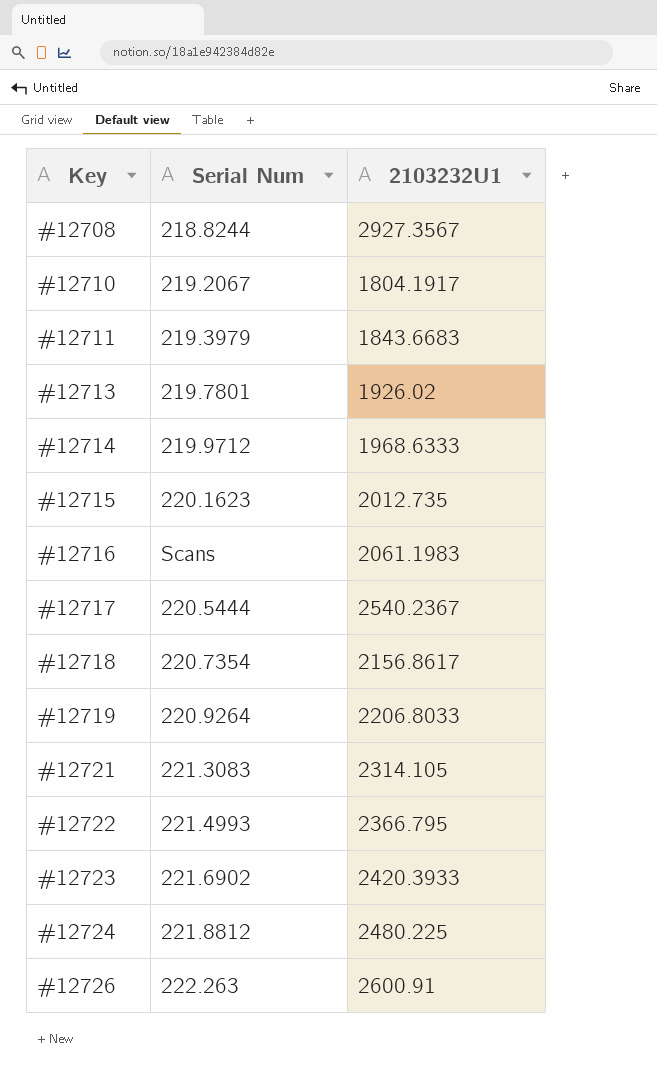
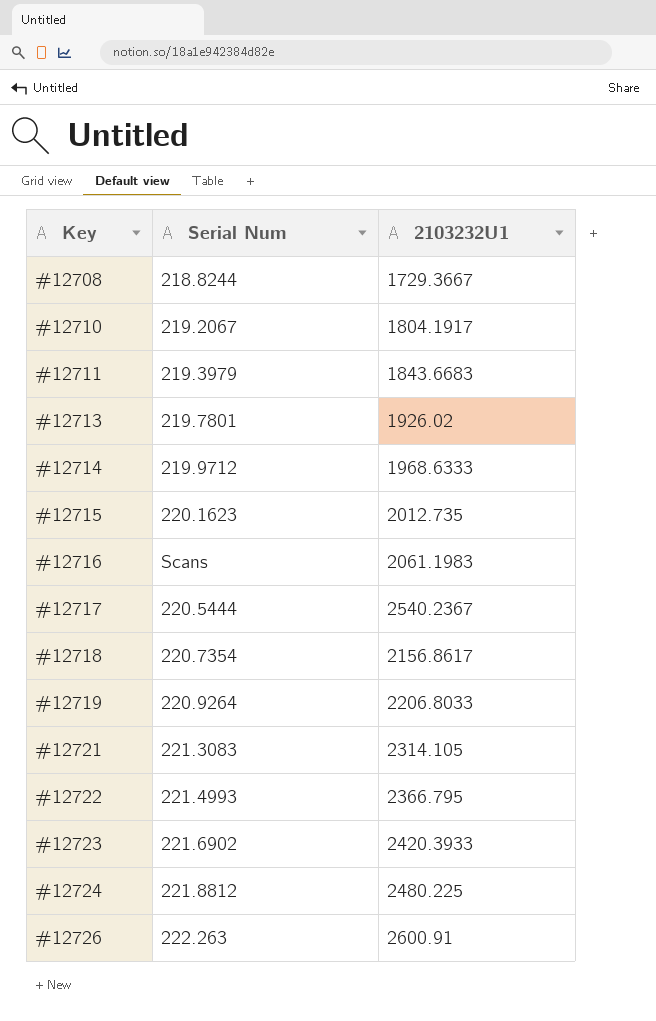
#12708 | 2103232U1: 2927.3567 -> 1729.3667

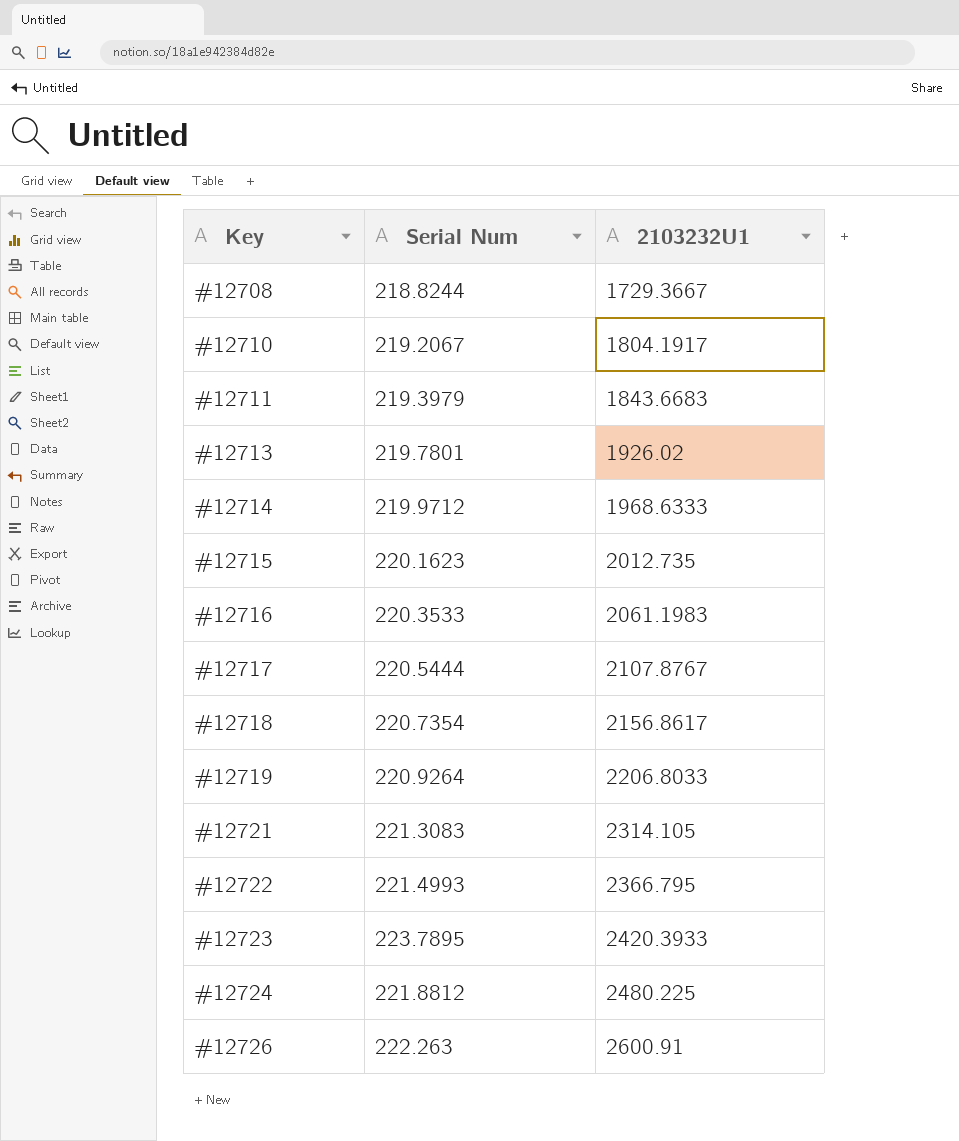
#12716 | Serial Num: Scans -> 220.3533
#12717 | 2103232U1: 2540.2367 -> 2107.8767
#12723 | Serial Num: 221.6902 -> 223.7895

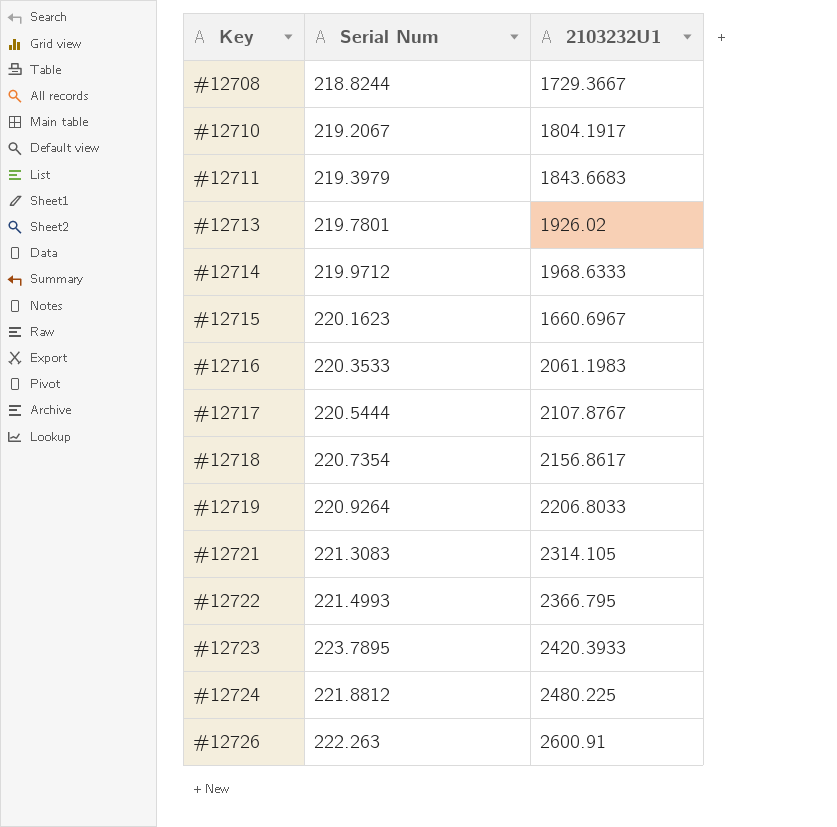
#12715 | 2103232U1: 2012.735 -> 1660.6967

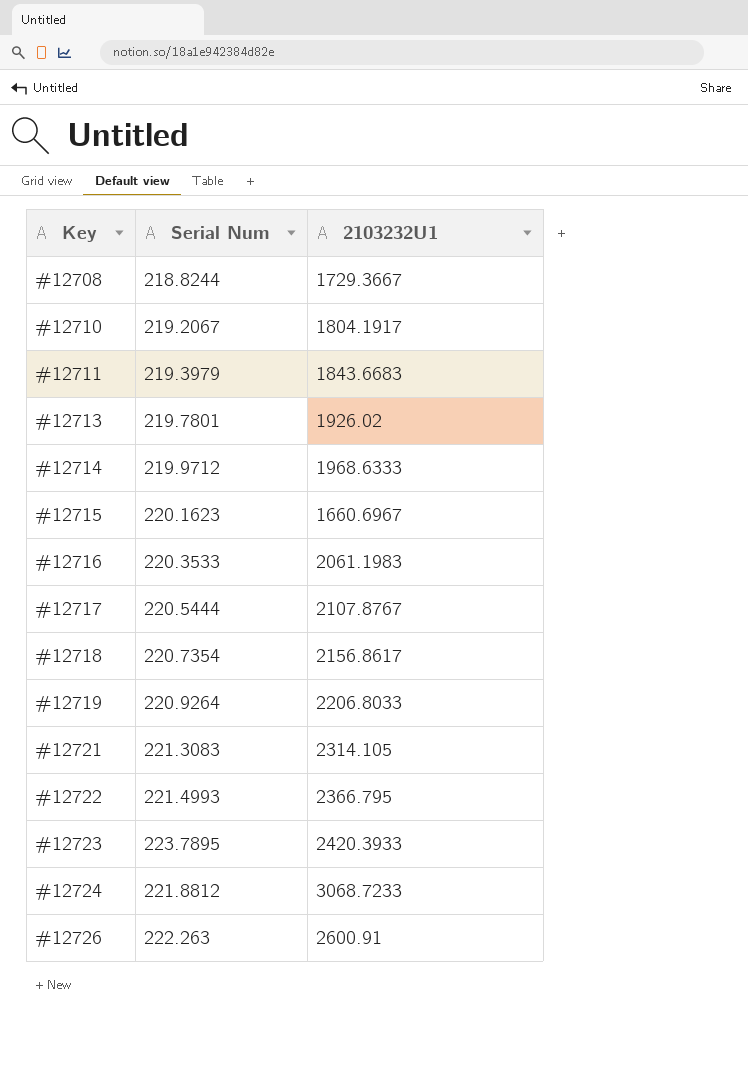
#12724 | 2103232U1: 2480.225 -> 3068.7233

